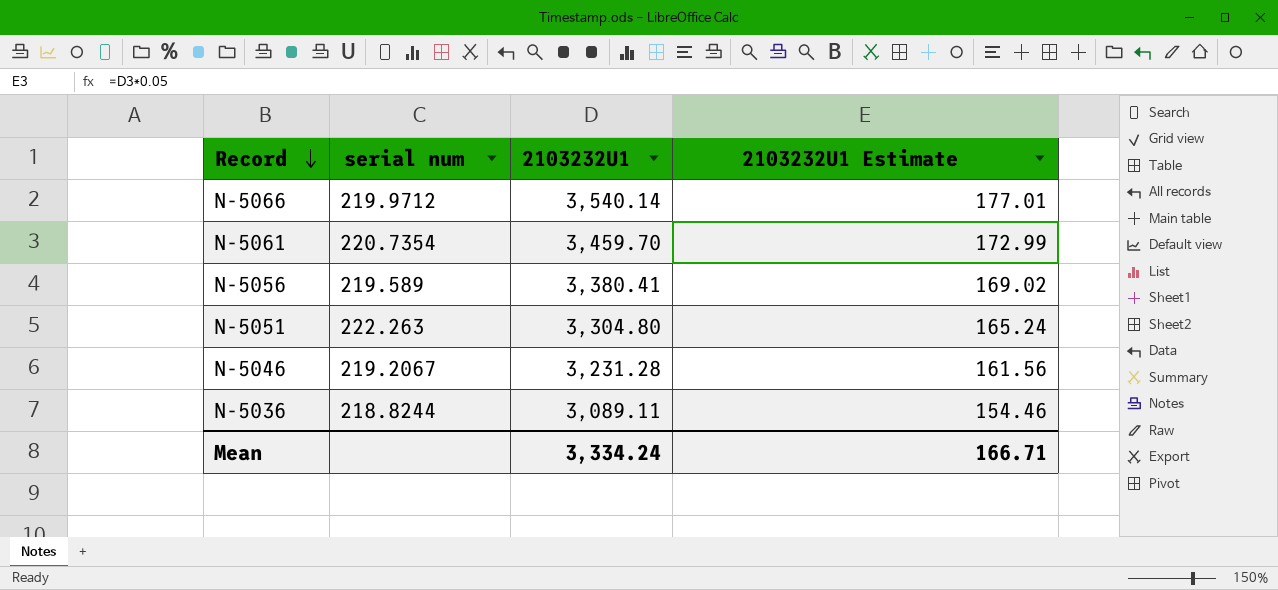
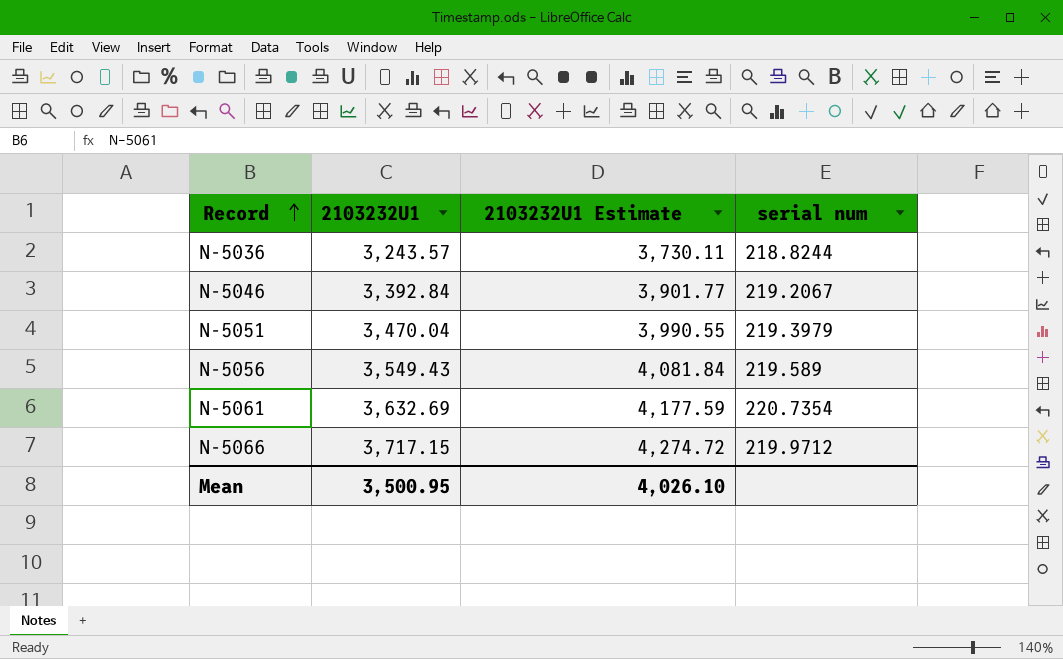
row order: Record descending -> Record ascending
column 2103232U1 Estimate | formula: [2103232U1] * 0.05 -> [2103232U1] * 1.15
column serial num | position: 2 -> 4
N-5036 | 2103232U1: 3,089.11 -> 3,243.57
N-5046 | 2103232U1: 3,231.28 -> 3,392.84
N-5051 | 2103232U1: 3,304.80 -> 3,470.04
N-5051 | serial num: 222.263 -> 219.3979
N-5056 | 2103232U1: 3,380.41 -> 3,549.43
N-5061 | 2103232U1: 3,459.70 -> 3,632.69
N-5066 | 2103232U1: 3,540.14 -> 3,717.15
Mean | 2103232U1: 3,334.24 -> 3,500.95
Mean | 2103232U1 Estimate: 166.71 -> 4,026.10

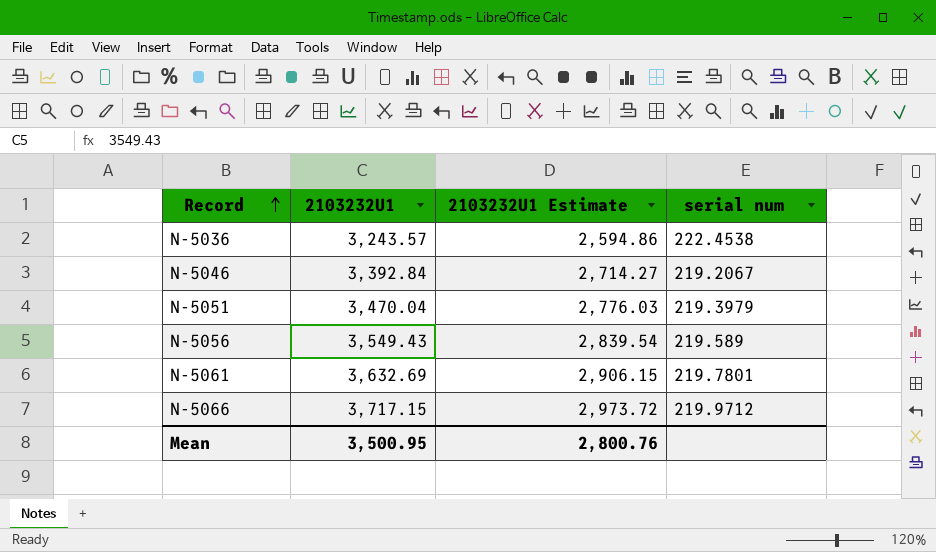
column 2103232U1 Estimate | formula: [2103232U1] * 1.15 -> [2103232U1] * 0.8
N-5036 | serial num: 218.8244 -> 222.4538
N-5061 | serial num: 220.7354 -> 219.7801
Mean | 2103232U1 Estimate: 4,026.10 -> 2,800.76

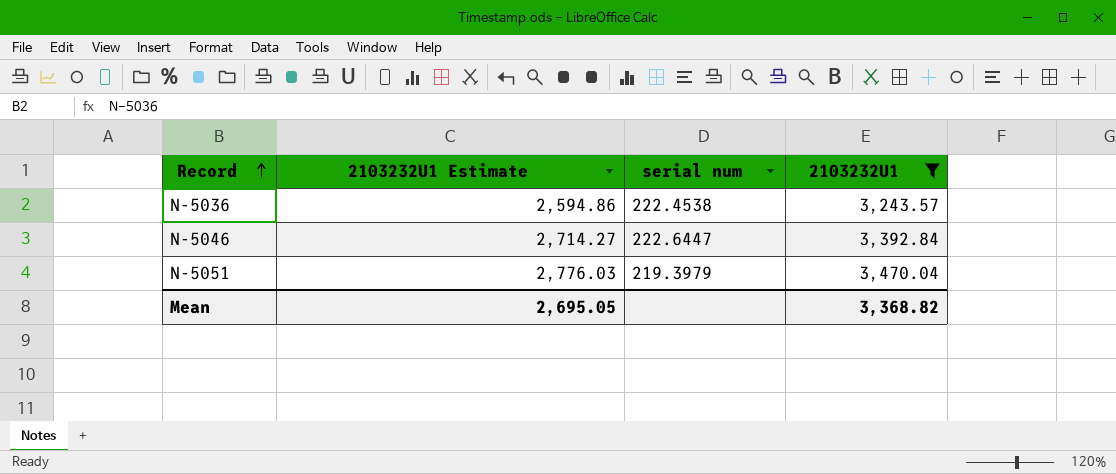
filter: none -> 2103232U1 <= 3,470.04
column 2103232U1 | position: 2 -> 4
N-5046 | serial num: 219.2067 -> 222.6447
Mean | 2103232U1 Estimate: 2,800.76 -> 2,695.05
Mean | 2103232U1: 3,500.95 -> 3,368.82

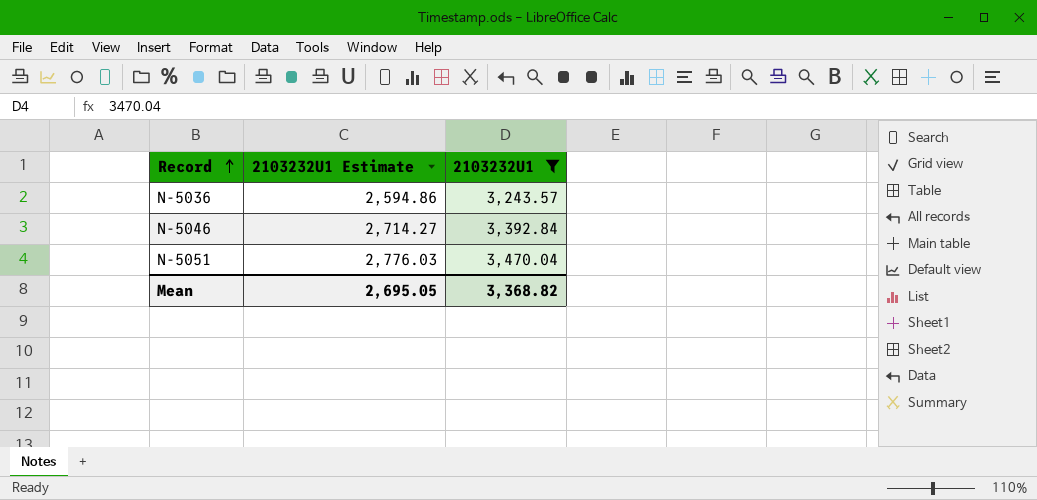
column serial num | position: 3 -> none

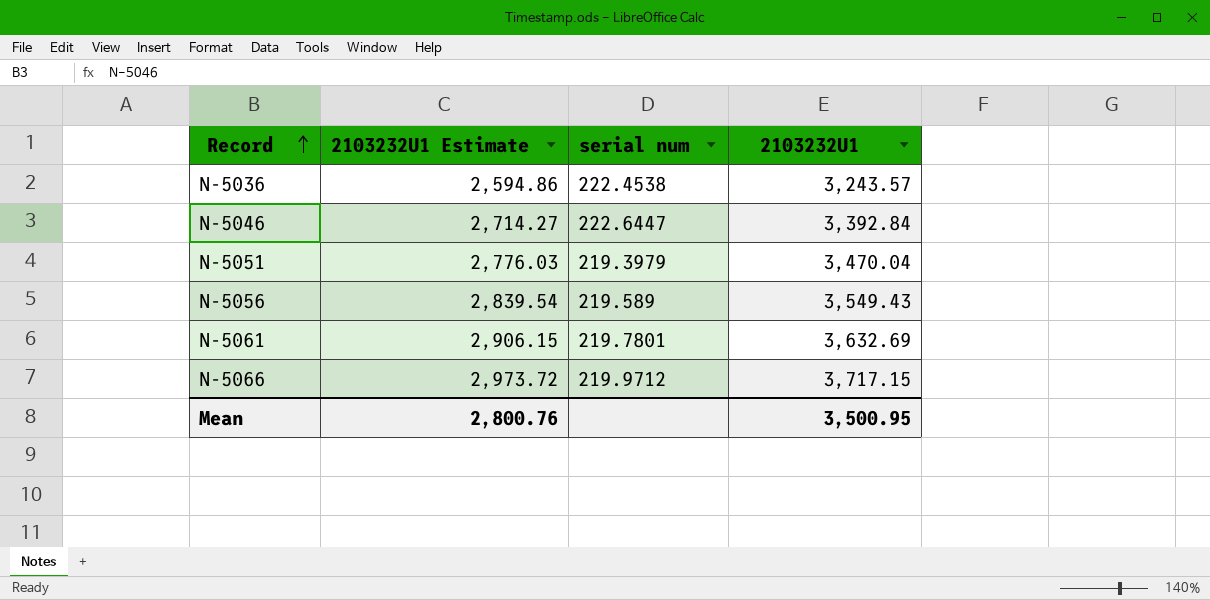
filter: 2103232U1 <= 3,470.04 -> none
column serial num | position: none -> 3
Mean | 2103232U1 Estimate: 2,695.05 -> 2,800.76
Mean | 2103232U1: 3,368.82 -> 3,500.95

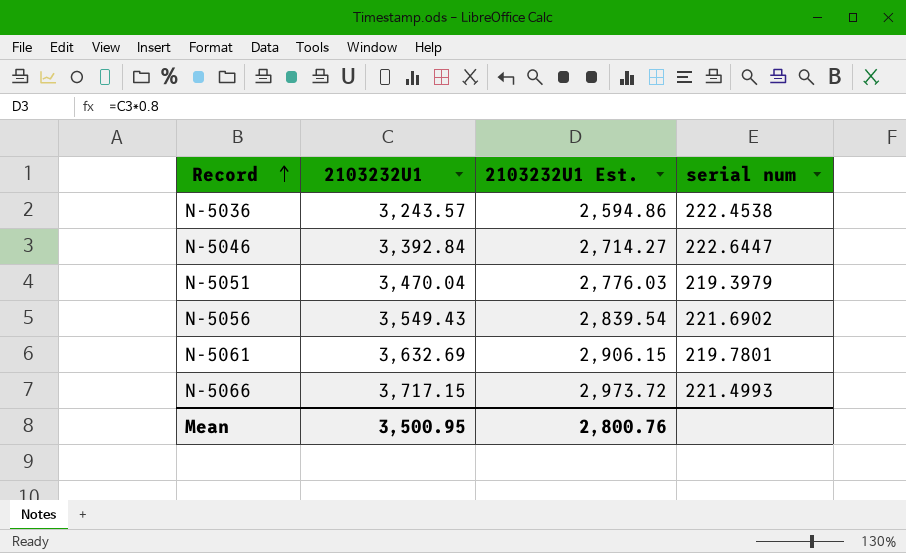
column 2103232U1 | position: 4 -> 2
column name: 2103232U1 Estimate -> 2103232U1 Est.
N-5056 | serial num: 219.589 -> 221.6902
N-5066 | serial num: 219.9712 -> 221.4993

